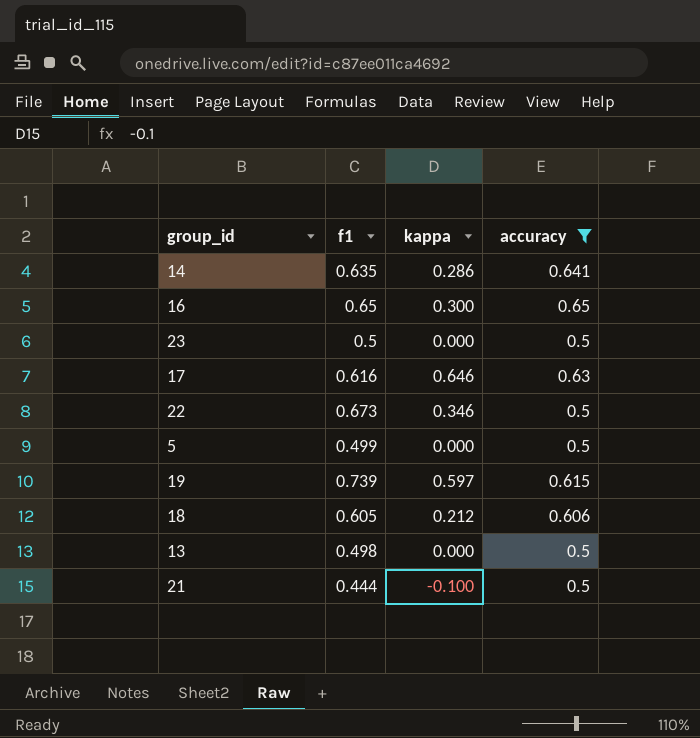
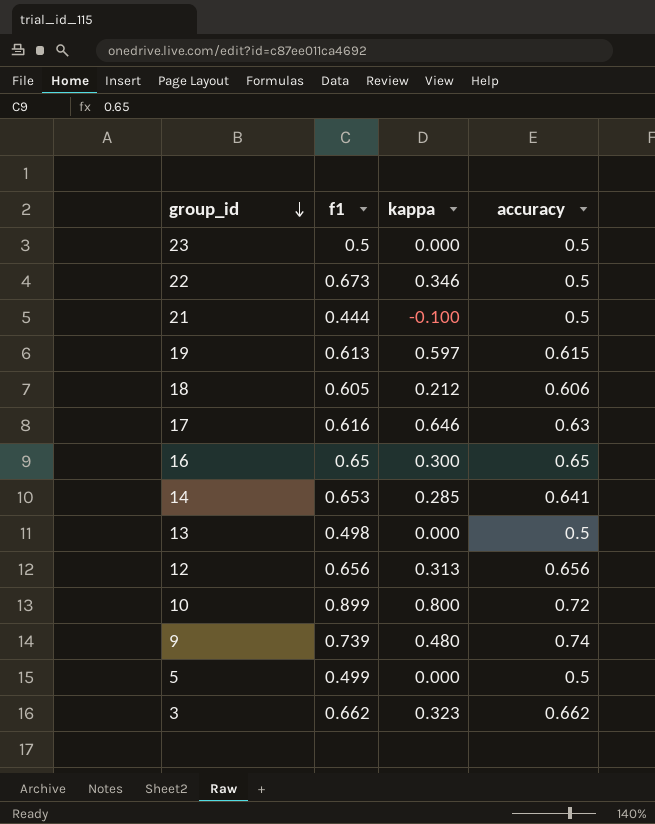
filter: accuracy <= 0.65 -> none
row order: none -> group_id descending
19 | f1: 0.739 -> 0.613
14 | f1: 0.635 -> 0.653
14 | kappa: 0.286 -> 0.285

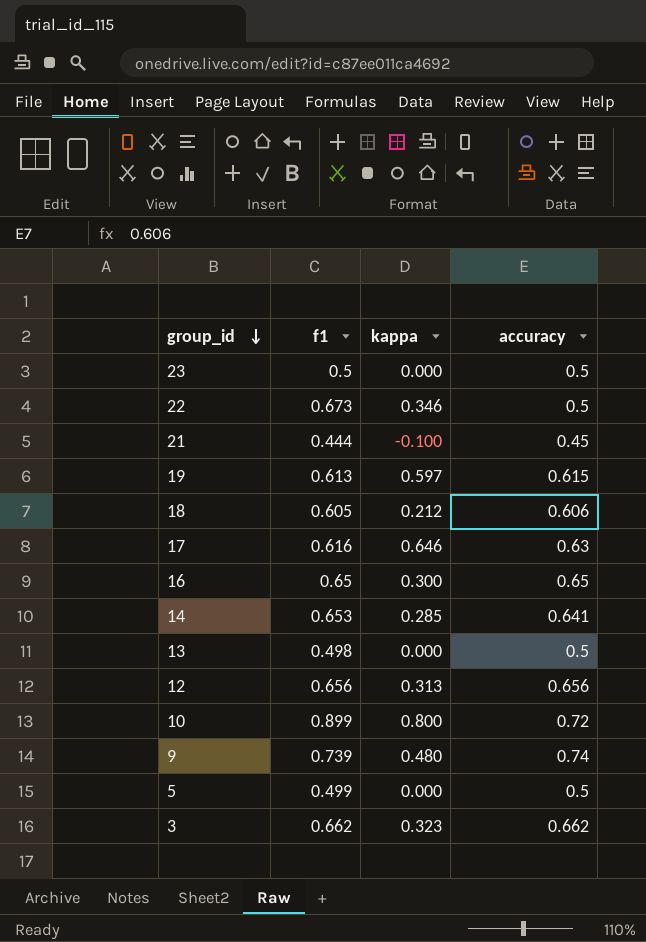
21 | accuracy: 0.5 -> 0.45

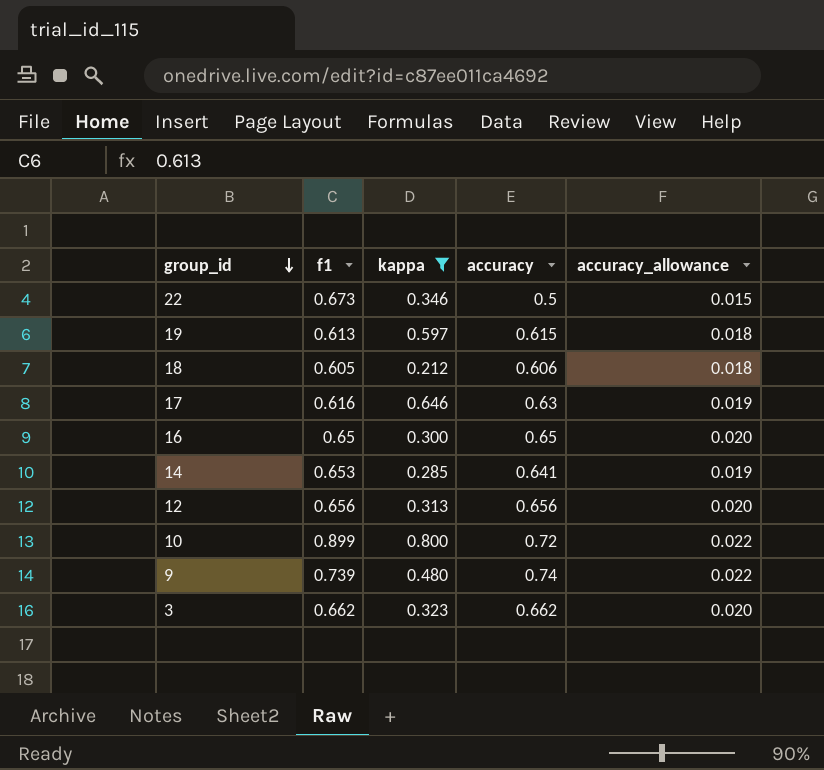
filter: none -> kappa >= 0.212
column accuracy_allowance | formula: none -> [accuracy] * 0.03

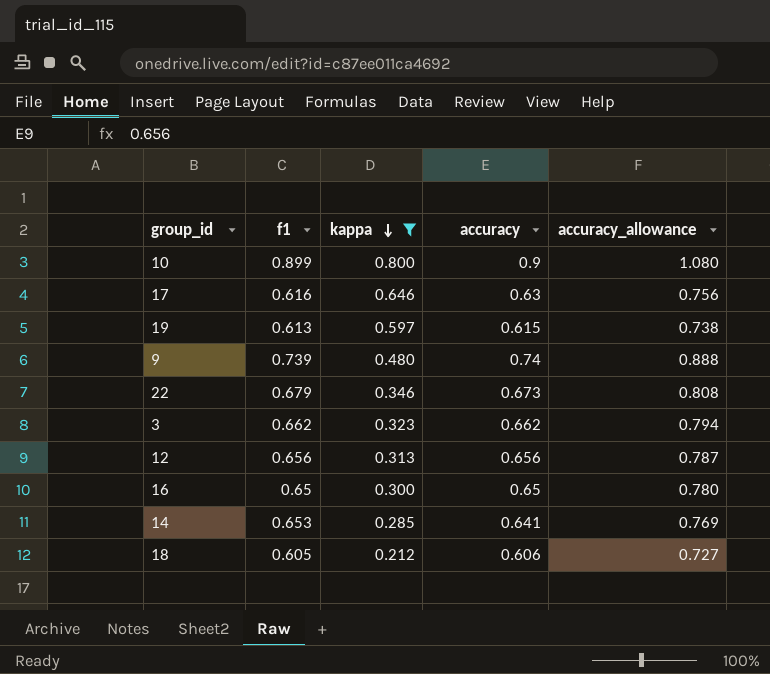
row order: group_id descending -> kappa descending
column accuracy_allowance | formula: [accuracy] * 0.03 -> [accuracy] * 1.2
10 | accuracy: 0.72 -> 0.9
22 | f1: 0.673 -> 0.679
22 | accuracy: 0.5 -> 0.673

